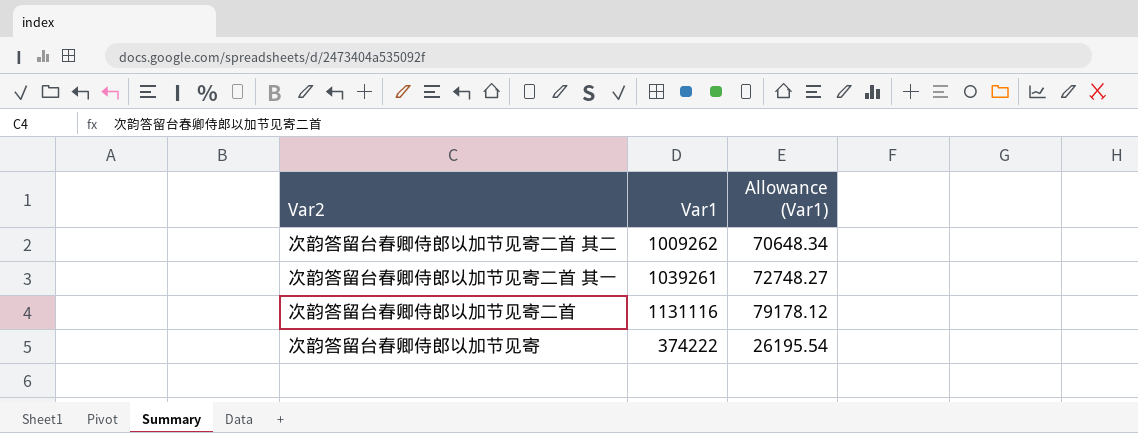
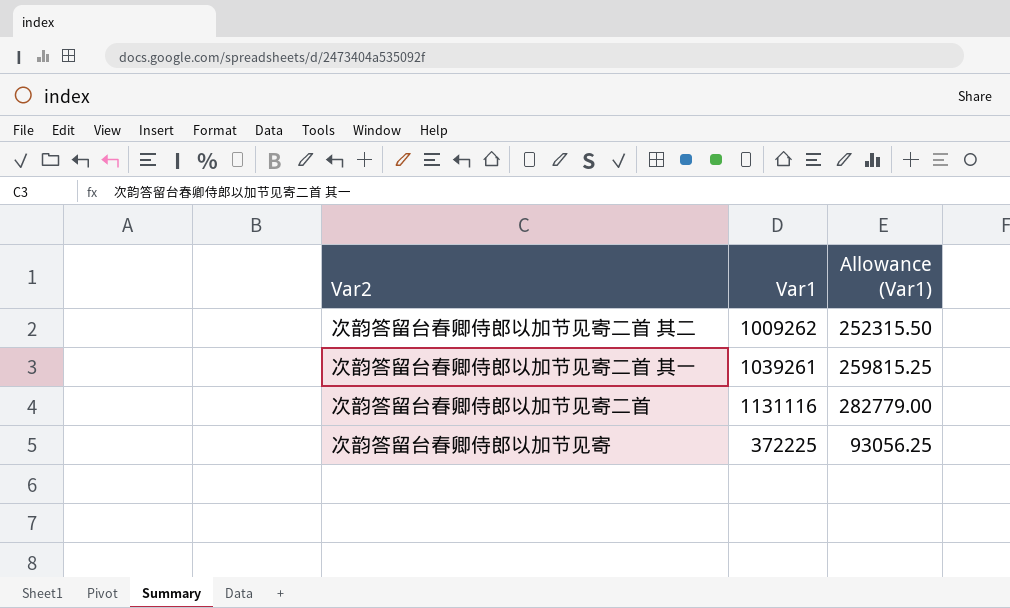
column Allowance (Var1) | formula: [Var1] * 0.07 -> [Var1] * 0.25
次韵答留台春卿侍郎以加节见寄 | Var1: 374222 -> 372225

